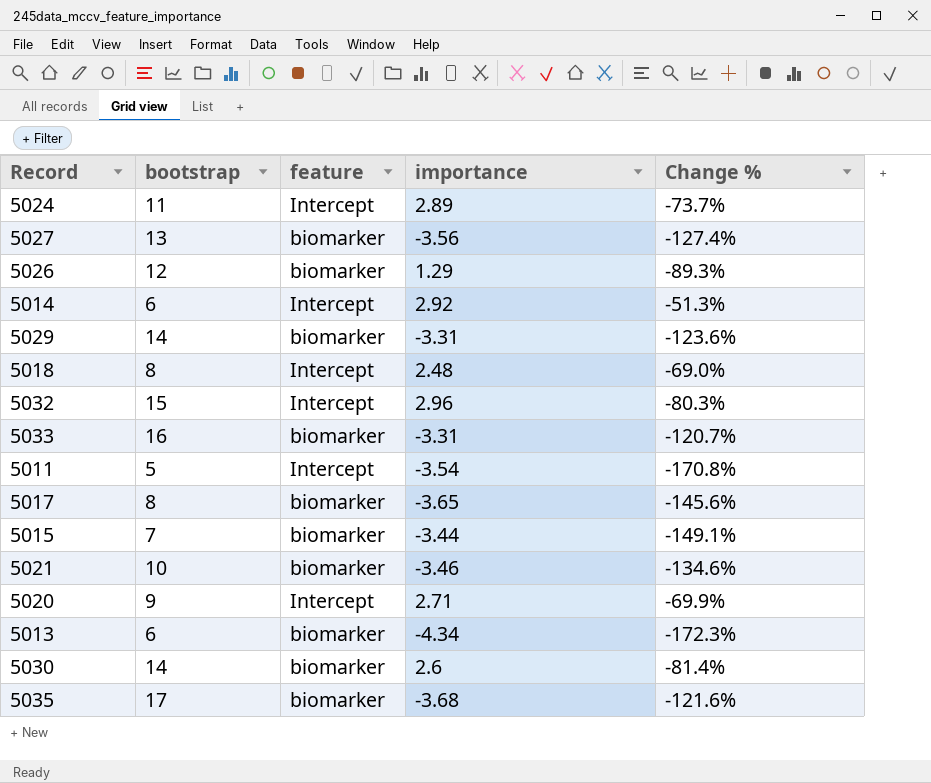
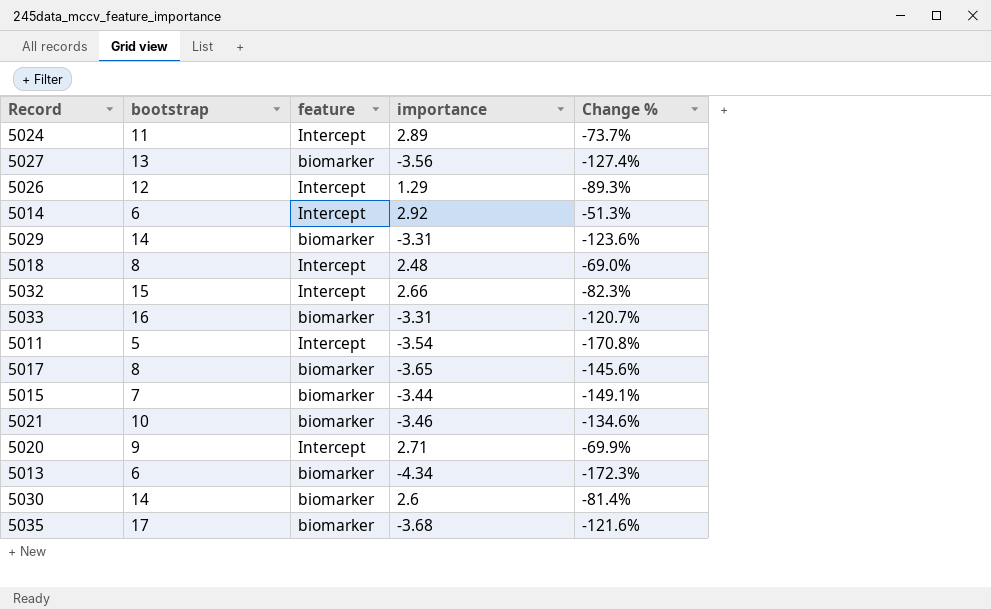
5026 | feature: biomarker -> Intercept
5032 | importance: 2.96 -> 2.66
5032 | Change %: -80.3% -> -82.3%

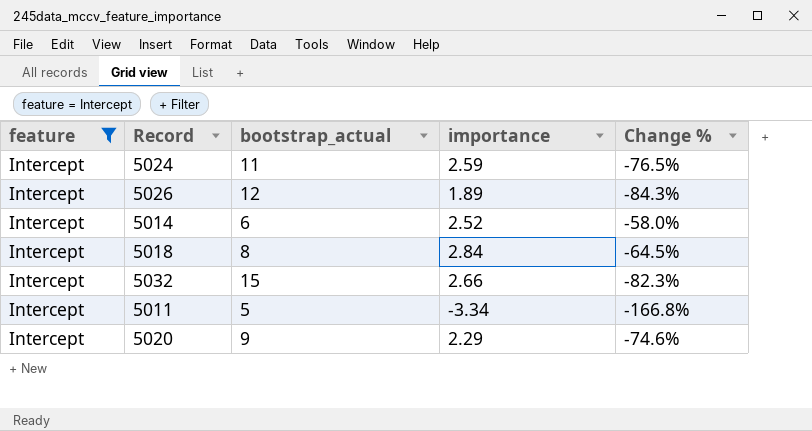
filter: none -> feature = Intercept
column feature | position: 3 -> 1
column name: bootstrap -> bootstrap_actual
5024 | importance: 2.89 -> 2.59
5024 | Change %: -73.7% -> -76.5%
5026 | importance: 1.29 -> 1.89
5026 | Change %: -89.3% -> -84.3%
5014 | importance: 2.92 -> 2.52
5014 | Change %: -51.3% -> -58.0%
5018 | importance: 2.48 -> 2.84
5018 | Change %: -69.0% -> -64.5%
5011 | importance: -3.54 -> -3.34
5011 | Change %: -170.8% -> -166.8%
5020 | importance: 2.71 -> 2.29
5020 | Change %: -69.9% -> -74.6%

